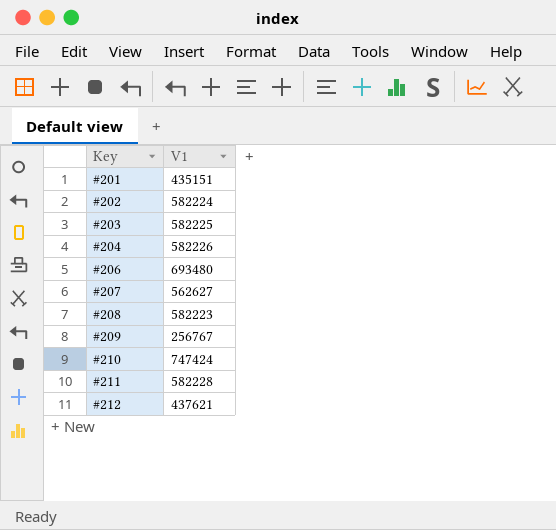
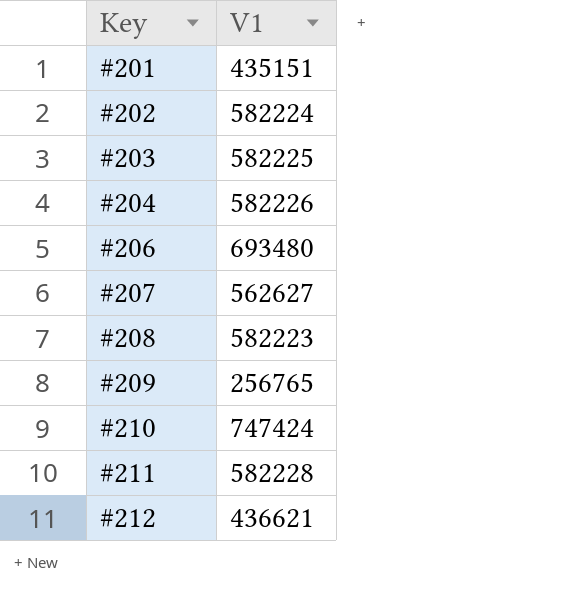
#209 | V1: 256767 -> 256765
#212 | V1: 437621 -> 436621

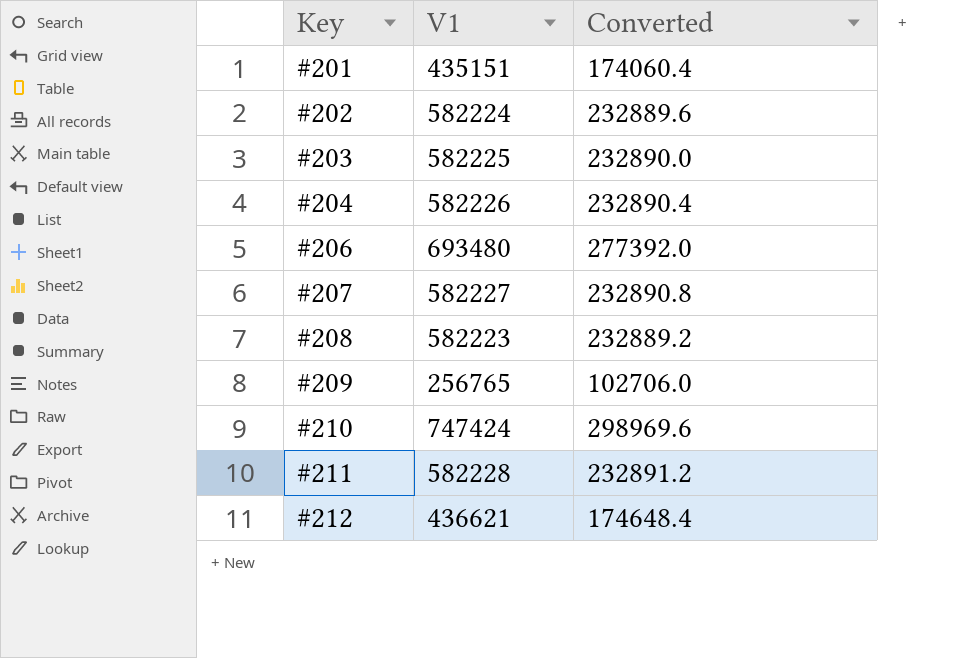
column Converted | formula: none -> [V1] * 0.4
#207 | V1: 562627 -> 582227

